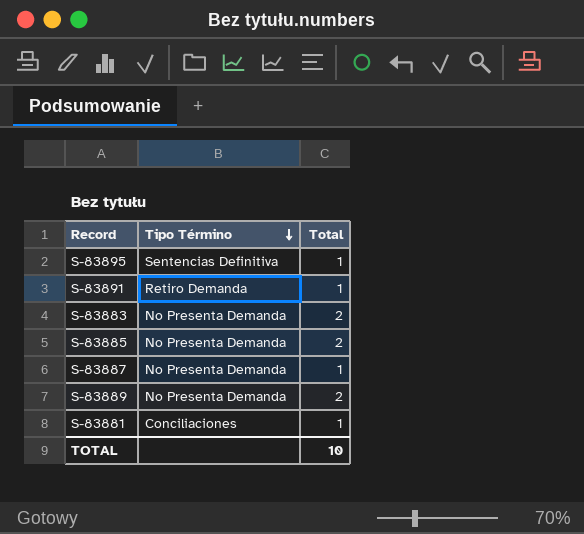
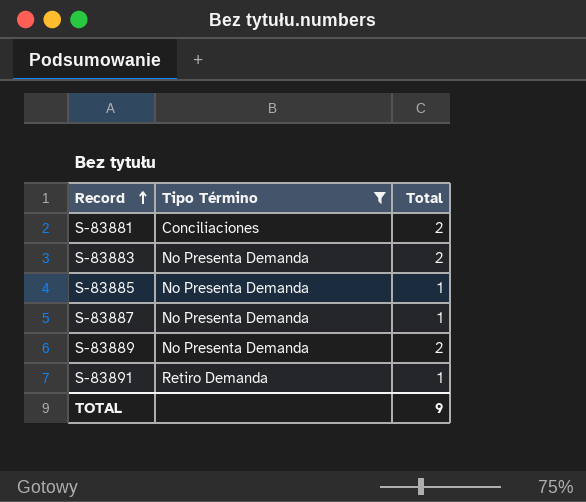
filter: none -> Tipo Término != Sentencias Definitiva
row order: Tipo Término descending -> Record ascending
S-83881 | Total: 1 -> 2
S-83885 | Total: 2 -> 1
TOTAL | Total: 10 -> 9

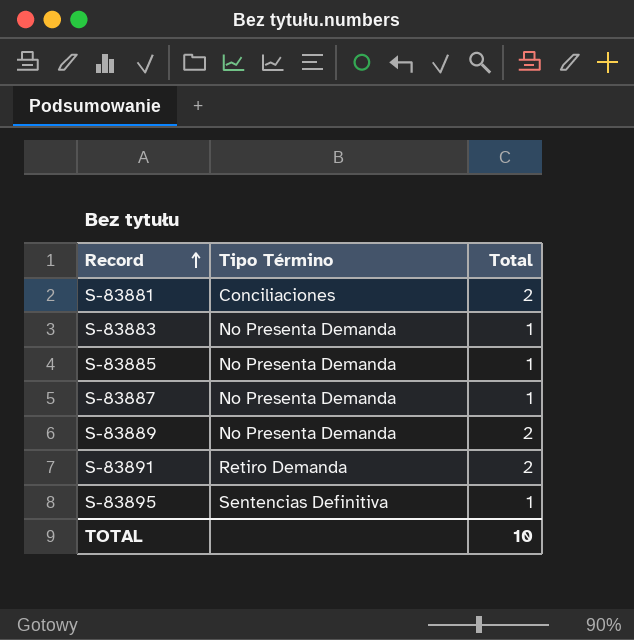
filter: Tipo Término != Sentencias Definitiva -> none
S-83883 | Total: 2 -> 1
S-83891 | Total: 1 -> 2
TOTAL | Total: 9 -> 10

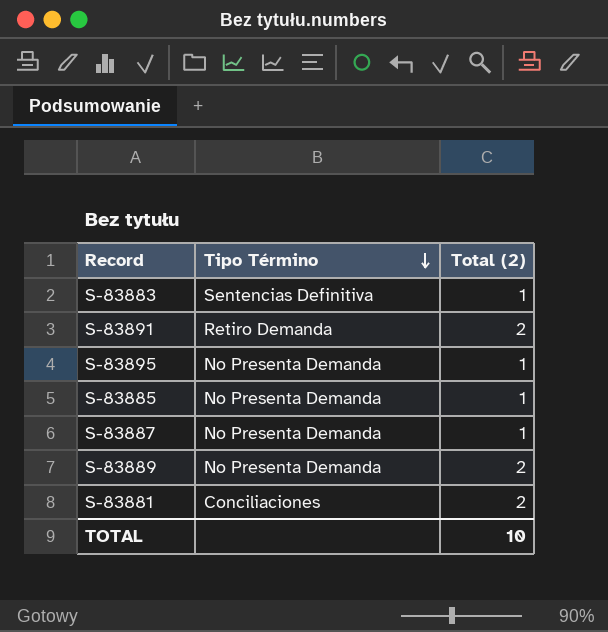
row order: Record ascending -> Tipo Término descending
column name: Total -> Total (2)
S-83883 | Tipo Término: No Presenta Demanda -> Sentencias Definitiva
S-83895 | Tipo Término: Sentencias Definitiva -> No Presenta Demanda

